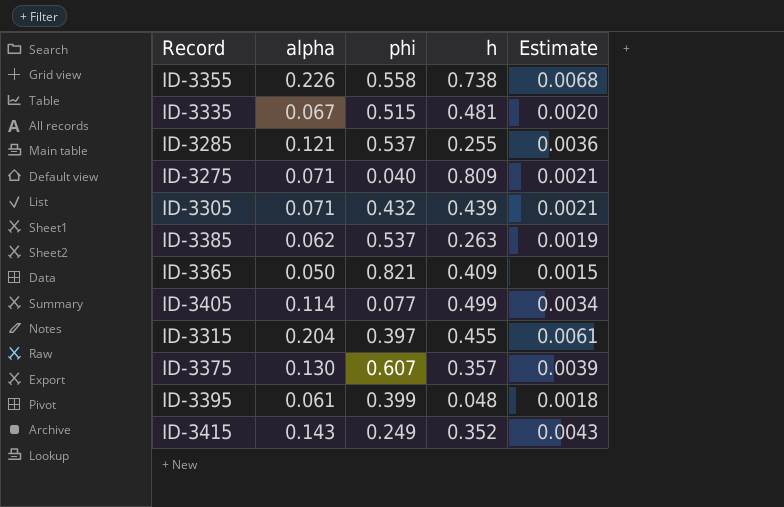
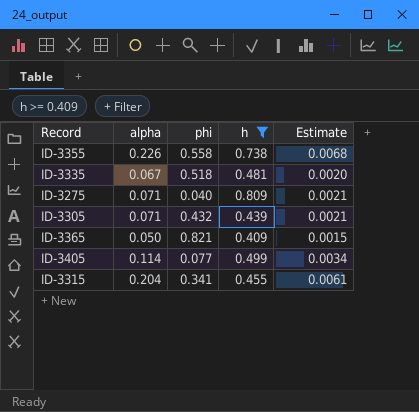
filter: none -> h >= 0.409
ID-3335 | phi: 0.515 -> 0.518
ID-3315 | phi: 0.397 -> 0.341

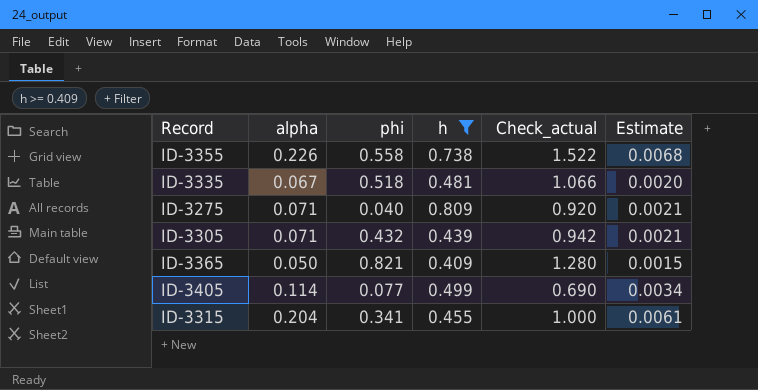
column Check_actual | formula: none -> [alpha] + [phi] + [h]

